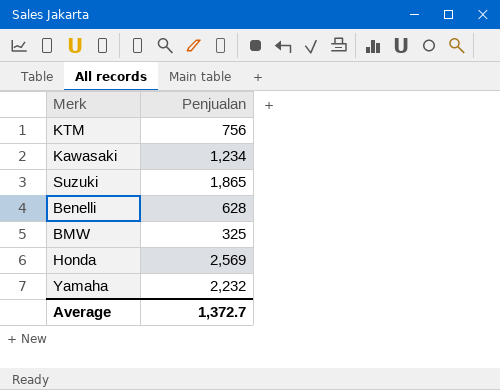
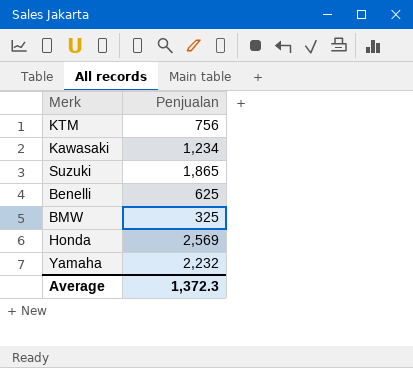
Benelli | Penjualan: 628 -> 625
Average | Penjualan: 1,372.7 -> 1,372.3

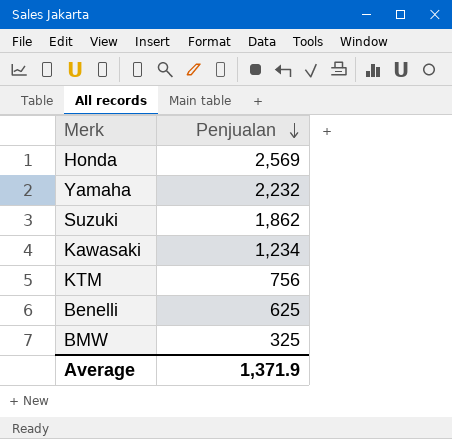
row order: none -> Penjualan descending
Suzuki | Penjualan: 1,865 -> 1,862
Average | Penjualan: 1,372.3 -> 1,371.9

